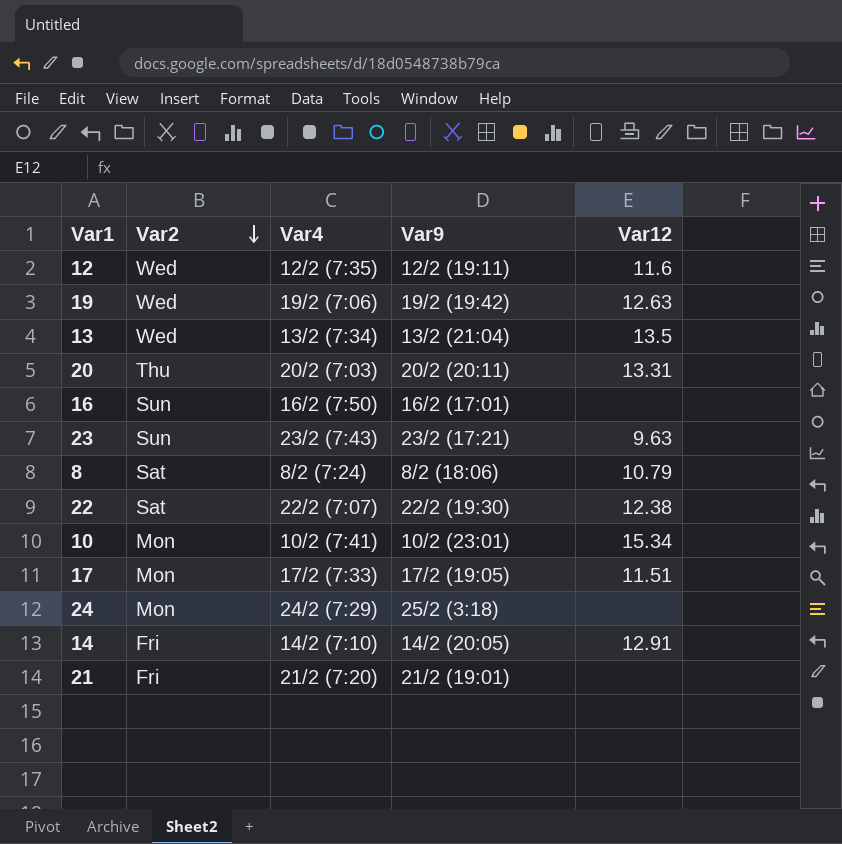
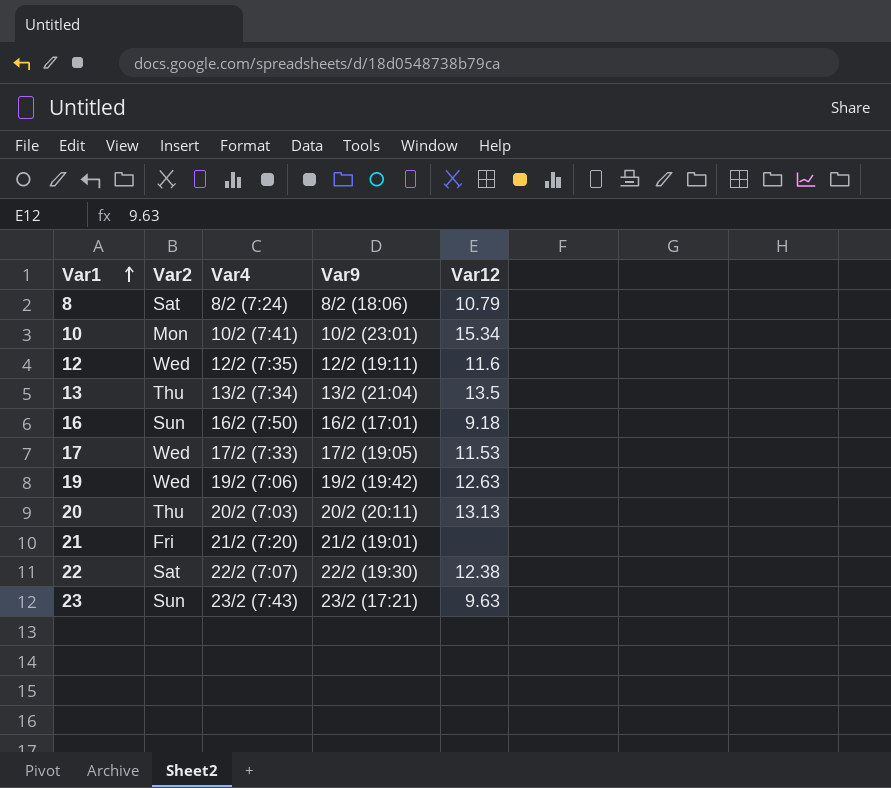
row order: Var2 descending -> Var1 ascending
row 24: Mon | 24/2 (7:29) | 25/2 (3:18) | none -> none
row 14: Fri | 14/2 (7:10) | 14/2 (20:05) | 12.91 -> none
13 | Var2: Wed -> Thu
16 | Var12: none -> 9.18
17 | Var2: Mon -> Wed
17 | Var12: 11.51 -> 11.53
20 | Var12: 13.31 -> 13.13

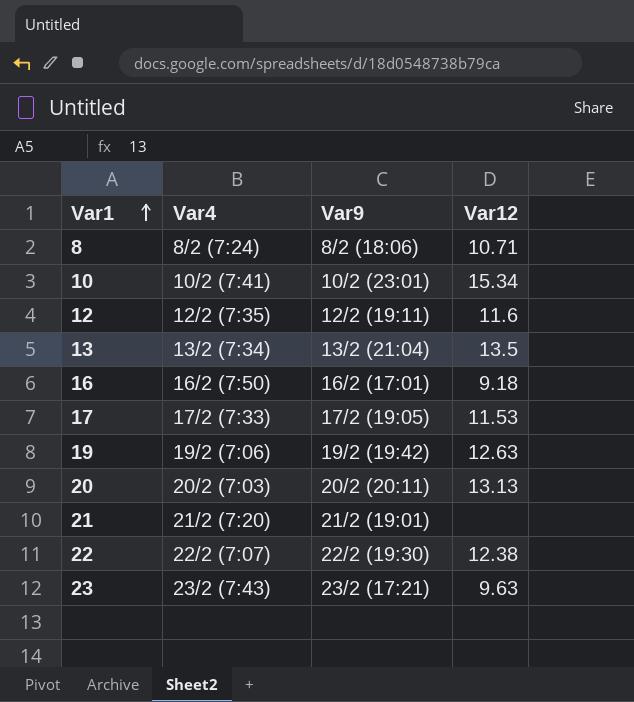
column Var2 | position: 2 -> none
8 | Var12: 10.79 -> 10.71

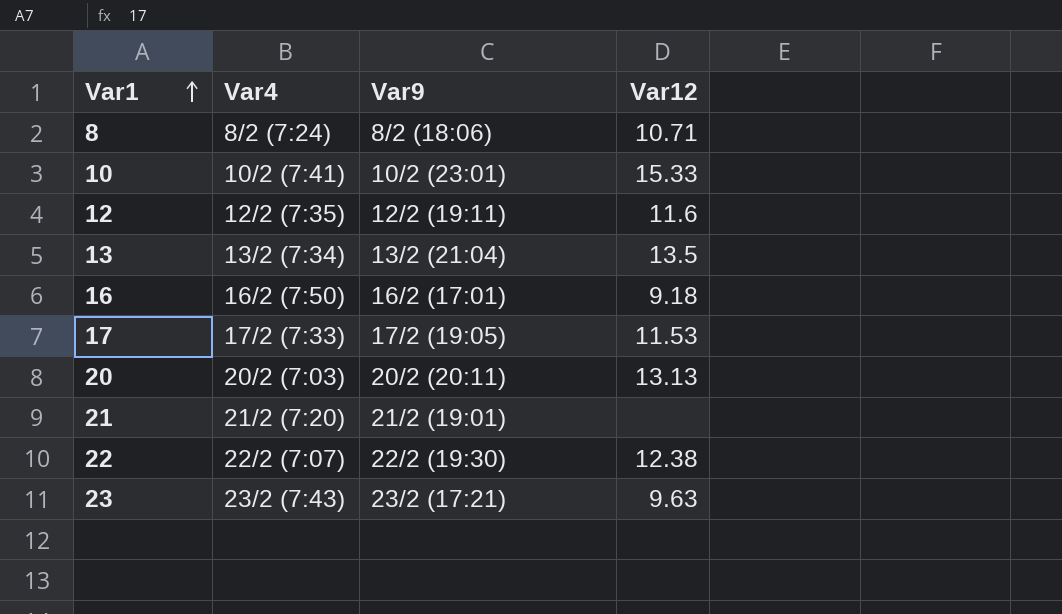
row 19: 19/2 (7:06) | 19/2 (19:42) | 12.63 -> none
10 | Var12: 15.34 -> 15.33

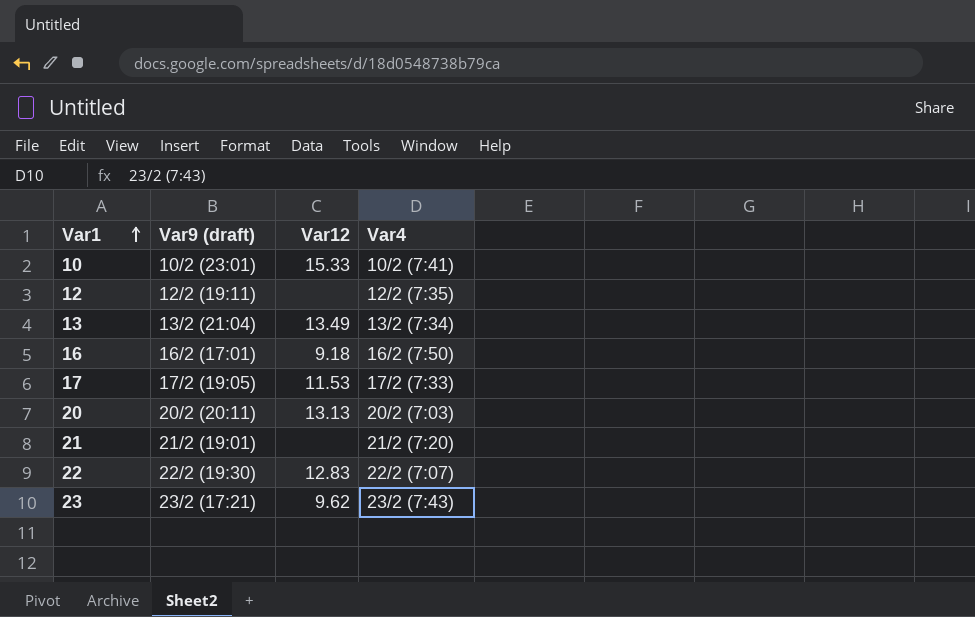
column name: Var9 -> Var9 (draft)
column Var4 | position: 2 -> 4
row 8: 8/2 (7:24) | 8/2 (18:06) | 10.71 -> none
12 | Var12: 11.6 -> none
13 | Var12: 13.5 -> 13.49
22 | Var12: 12.38 -> 12.83
23 | Var12: 9.63 -> 9.62

